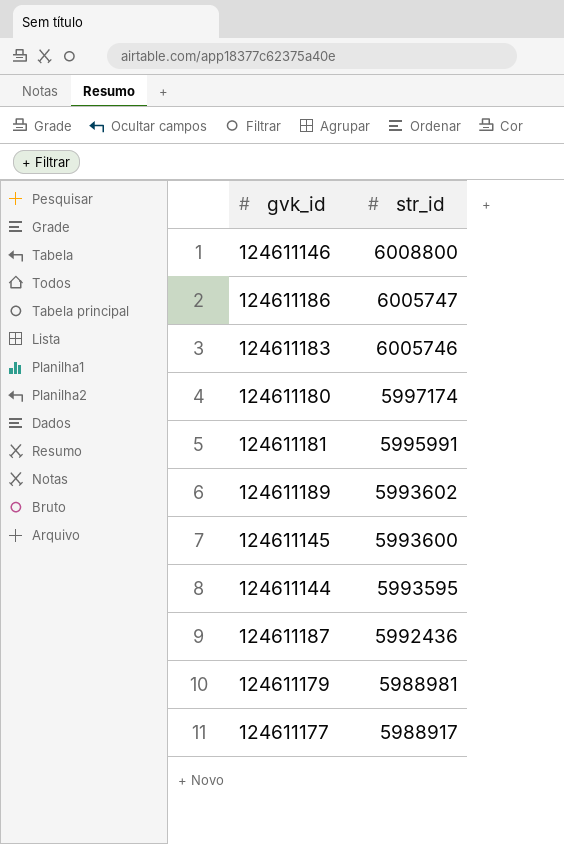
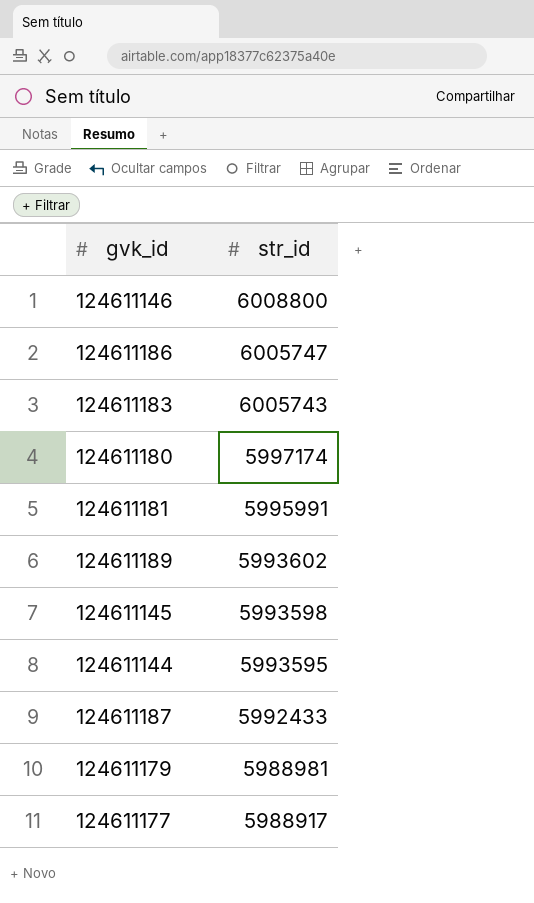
124611183 | str_id: 6005746 -> 6005743
124611145 | str_id: 5993600 -> 5993598
124611187 | str_id: 5992436 -> 5992433

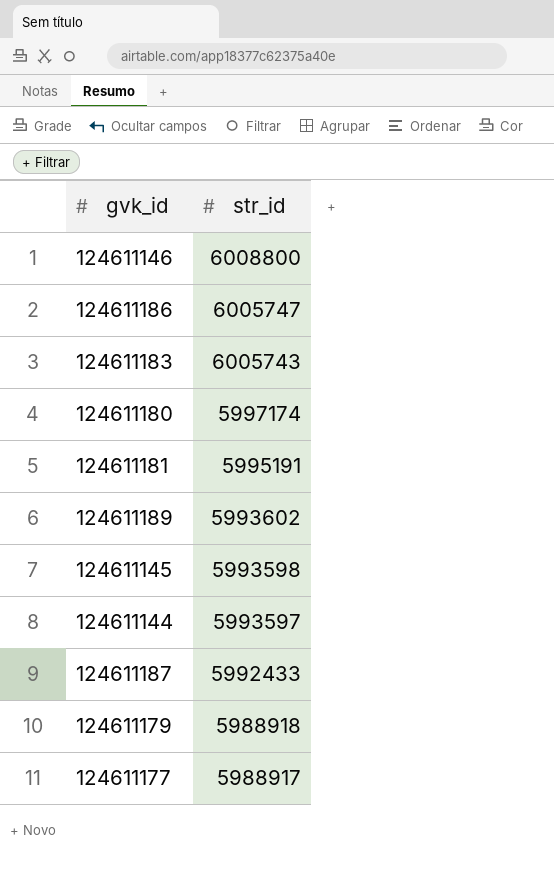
124611181 | str_id: 5995991 -> 5995191
124611144 | str_id: 5993595 -> 5993597
124611179 | str_id: 5988981 -> 5988918

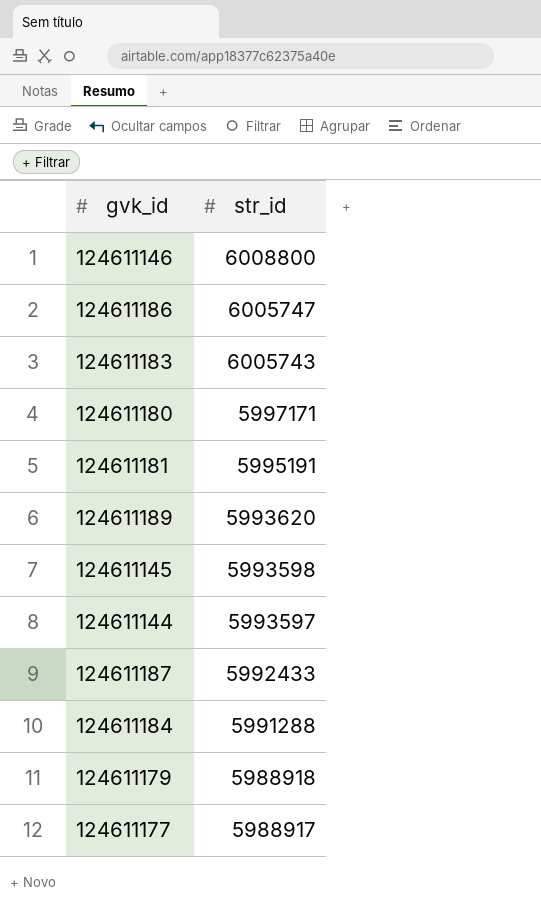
124611180 | str_id: 5997174 -> 5997171
124611189 | str_id: 5993602 -> 5993620
row 124611184: none -> 5991288

